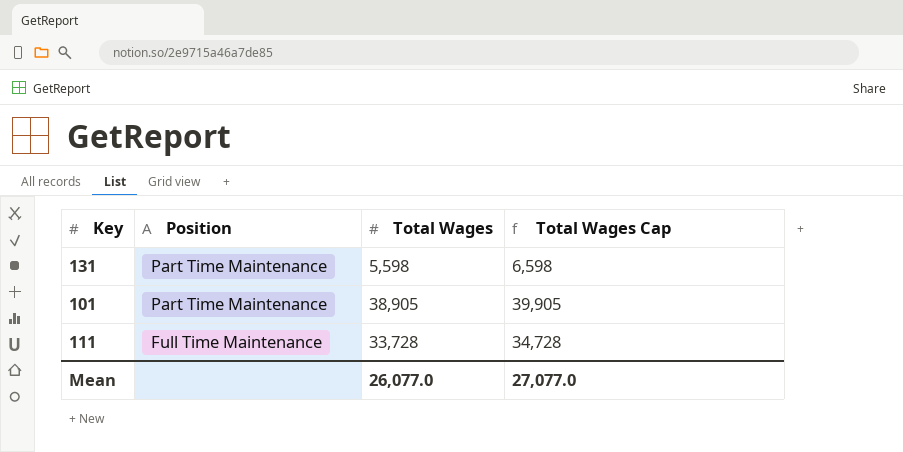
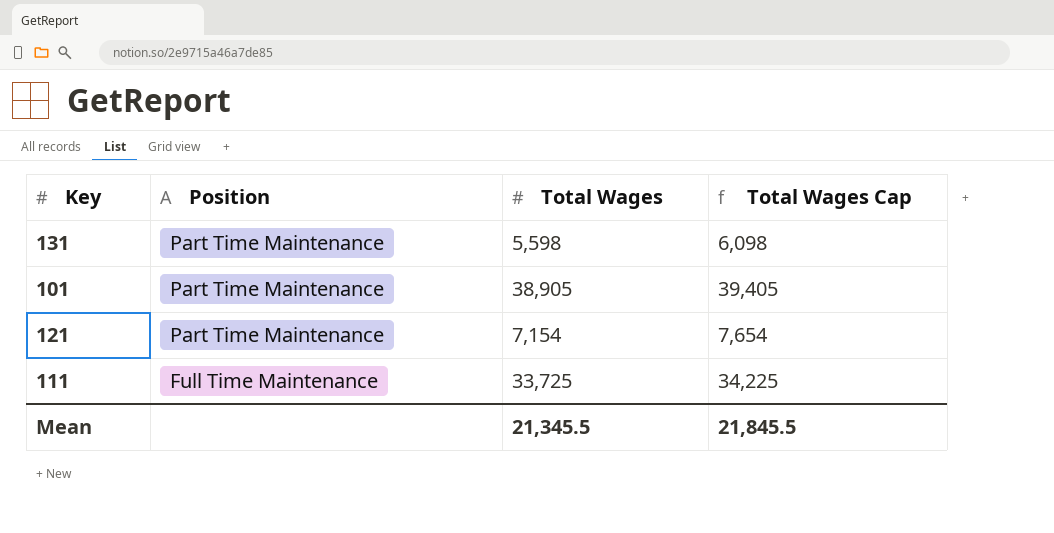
column Total Wages Cap | formula: [Total Wages] + 1000 -> [Total Wages] + 500
row 121: none -> Part Time Maintenance | 7,154 | 7,654
111 | Total Wages: 33,728 -> 33,725
Mean | Total Wages: 26,077.0 -> 21,345.5
Mean | Total Wages Cap: 27,077.0 -> 21,845.5

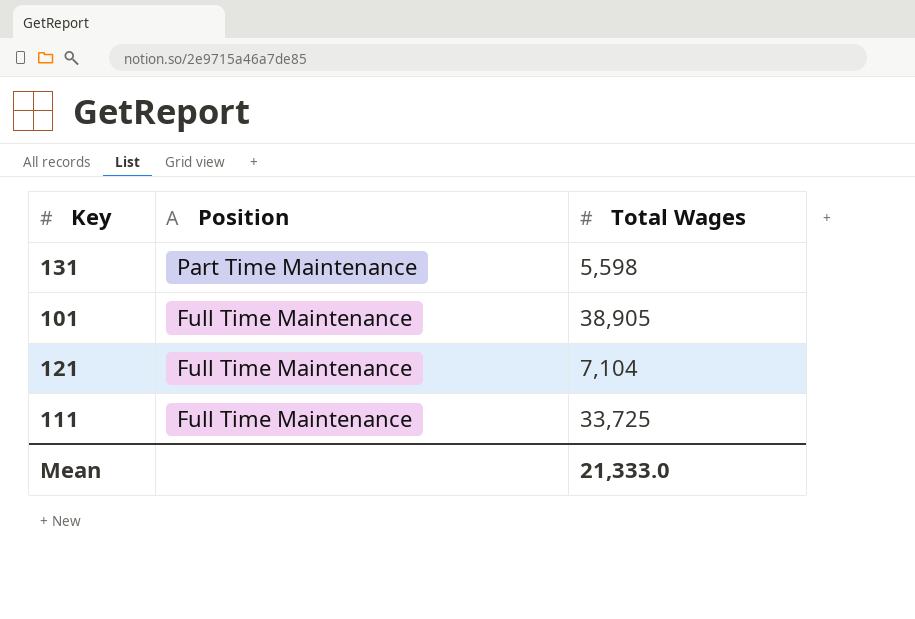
column Total Wages Cap | formula: [Total Wages] + 500 -> none
101 | Position: Part Time Maintenance -> Full Time Maintenance
121 | Position: Part Time Maintenance -> Full Time Maintenance
121 | Total Wages: 7,154 -> 7,104
Mean | Total Wages: 21,345.5 -> 21,333.0

